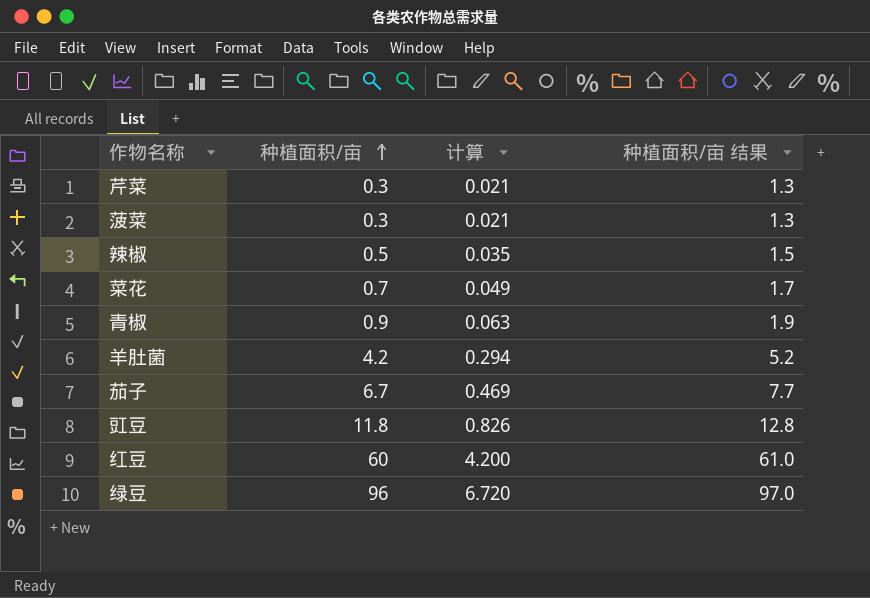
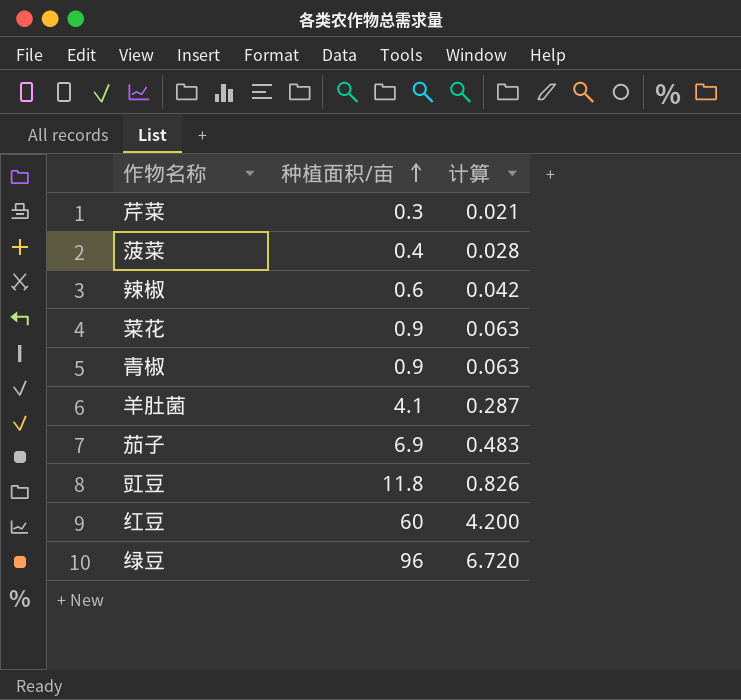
column 种植面积/亩 结果 | formula: [种植面积/亩] + 1 -> none
菠菜 | 种植面积/亩: 0.3 -> 0.4
菠菜 | 计算: 0.021 -> 0.028
辣椒 | 种植面积/亩: 0.5 -> 0.6
辣椒 | 计算: 0.035 -> 0.042
菜花 | 种植面积/亩: 0.7 -> 0.9
菜花 | 计算: 0.049 -> 0.063
羊肚菌 | 种植面积/亩: 4.2 -> 4.1
羊肚菌 | 计算: 0.294 -> 0.287
茄子 | 种植面积/亩: 6.7 -> 6.9
茄子 | 计算: 0.469 -> 0.483

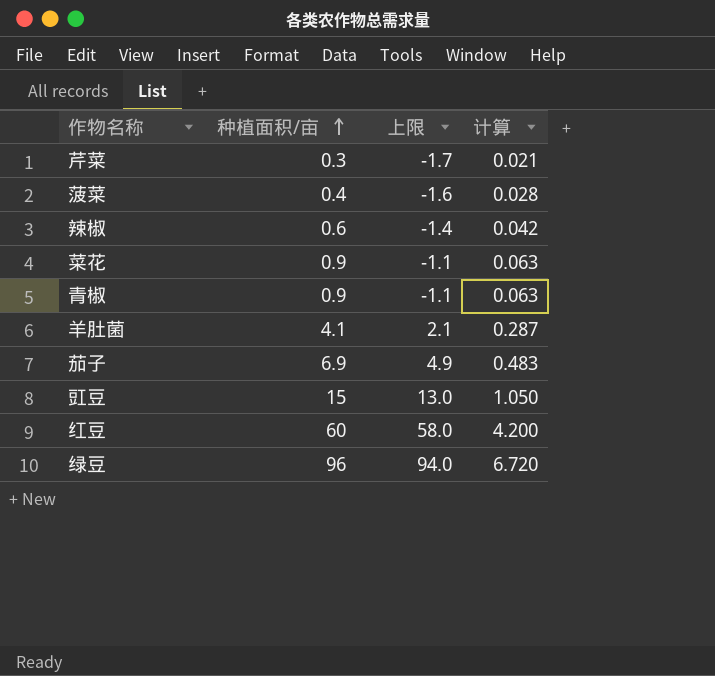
column 上限 | formula: none -> [种植面积/亩] - 2
豇豆 | 种植面积/亩: 11.8 -> 15
豇豆 | 计算: 0.826 -> 1.050

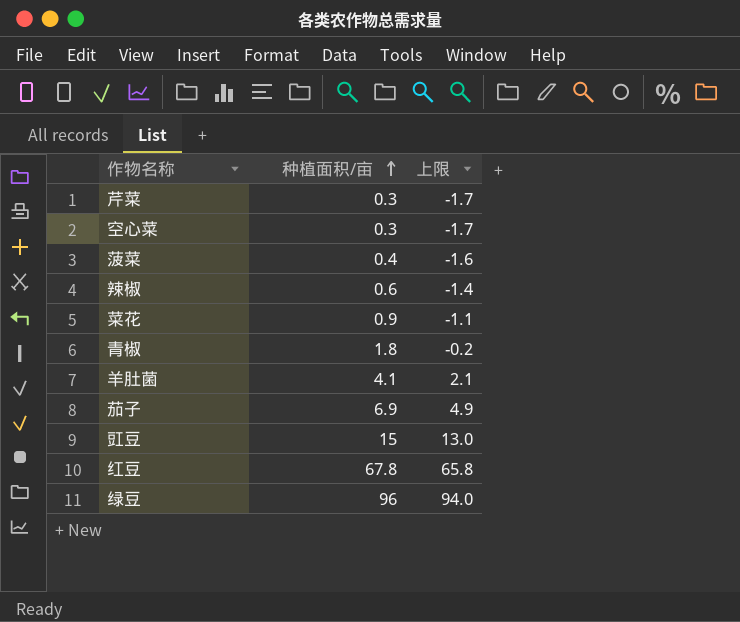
column 计算 | formula: [种植面积/亩] * 0.07 -> none
row 空心菜: none -> 0.3 | -1.7
青椒 | 种植面积/亩: 0.9 -> 1.8
青椒 | 上限: -1.1 -> -0.2
红豆 | 种植面积/亩: 60 -> 67.8
红豆 | 上限: 58.0 -> 65.8

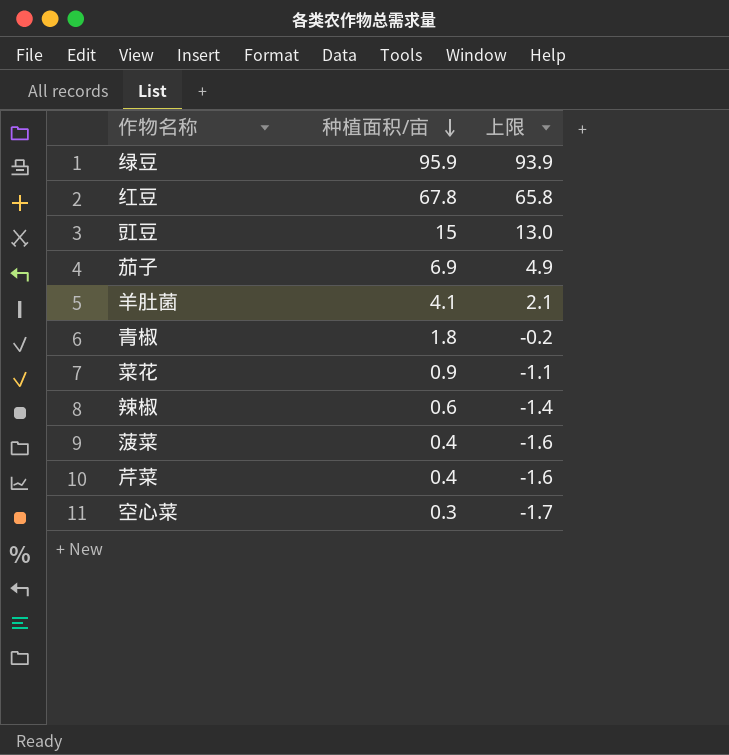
row order: 种植面积/亩 ascending -> 种植面积/亩 descending
绿豆 | 种植面积/亩: 96 -> 95.9
绿豆 | 上限: 94.0 -> 93.9
芹菜 | 种植面积/亩: 0.3 -> 0.4
芹菜 | 上限: -1.7 -> -1.6

